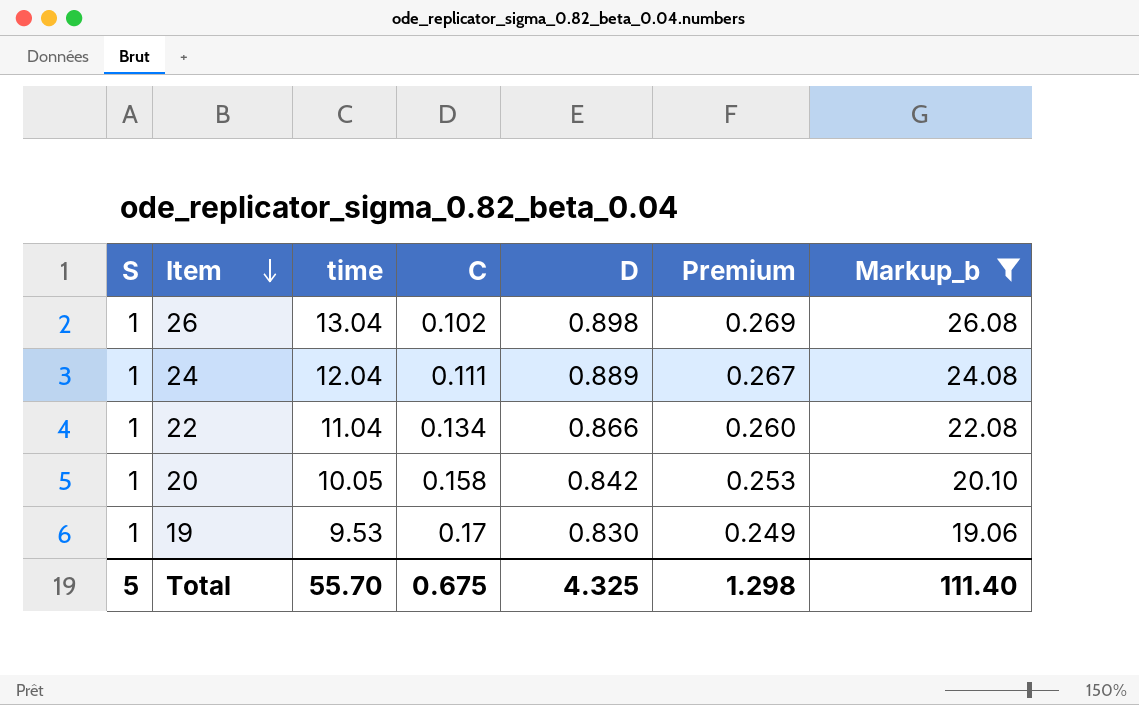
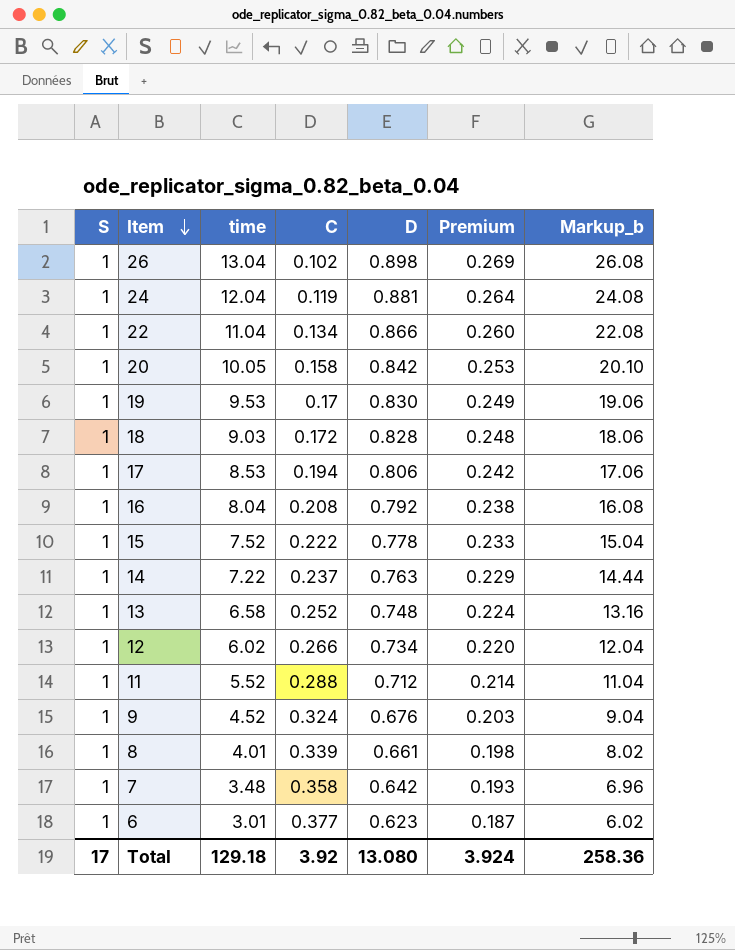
filter: Markup_b >= 19.06 -> none
24 | C: 0.111 -> 0.119
24 | D: 0.889 -> 0.881
24 | Premium: 0.267 -> 0.264
Total | S: 5 -> 17
Total | time: 55.70 -> 129.18
Total | C: 0.675 -> 3.92
Total | D: 4.325 -> 13.080
Total | Premium: 1.298 -> 3.924
Total | Markup_b: 111.40 -> 258.36

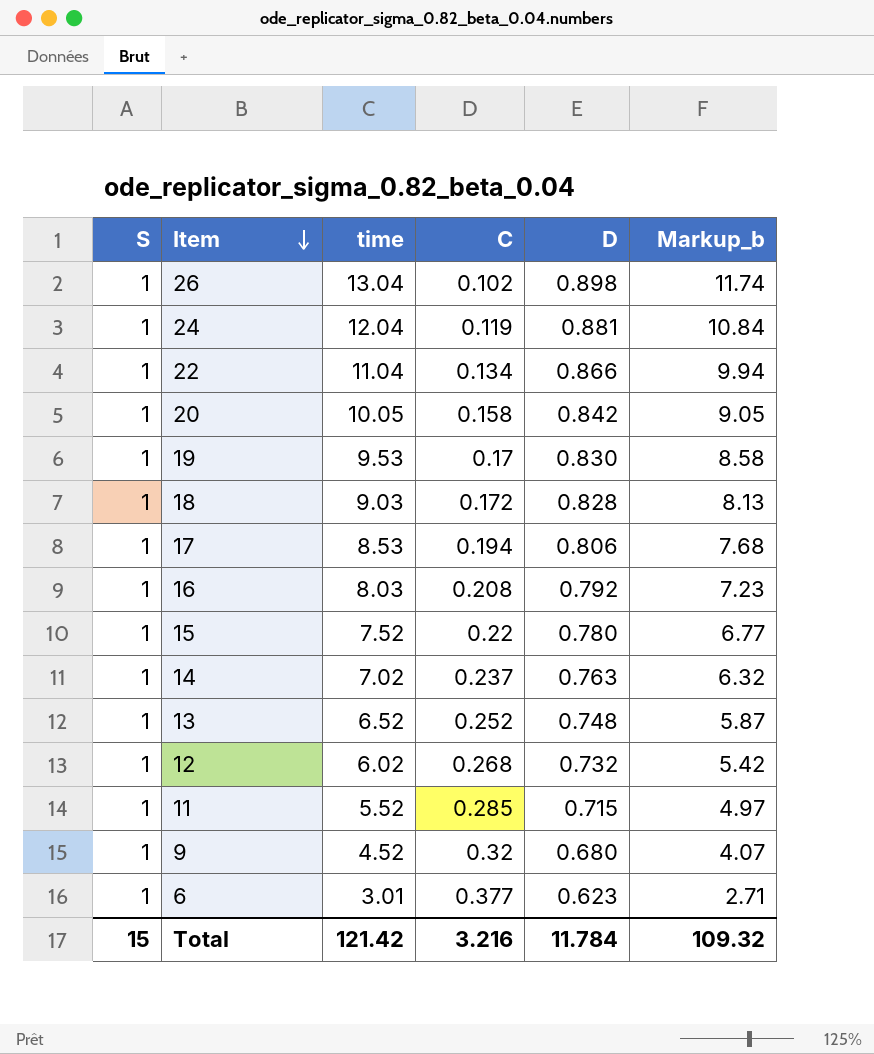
column Premium | formula: [D] * 0.3 -> none
column Markup_b | formula: [time] * 2 -> [time] * 0.9
row 8: 1 | 4.01 | 0.339 | 0.661 | 0.198 | 8.02 -> none
row 7: 1 | 3.48 | 0.358 | 0.642 | 0.193 | 6.96 -> none
16 | time: 8.04 -> 8.03
15 | C: 0.222 -> 0.22
15 | D: 0.778 -> 0.780
14 | time: 7.22 -> 7.02
13 | time: 6.58 -> 6.52
12 | C: 0.266 -> 0.268
12 | D: 0.734 -> 0.732
11 | C: 0.288 -> 0.285
11 | D: 0.712 -> 0.715
9 | C: 0.324 -> 0.32
9 | D: 0.676 -> 0.680
Total | S: 17 -> 15
Total | time: 129.18 -> 121.42
Total | C: 3.92 -> 3.216
Total | D: 13.080 -> 11.784
Total | Markup_b: 258.36 -> 109.32

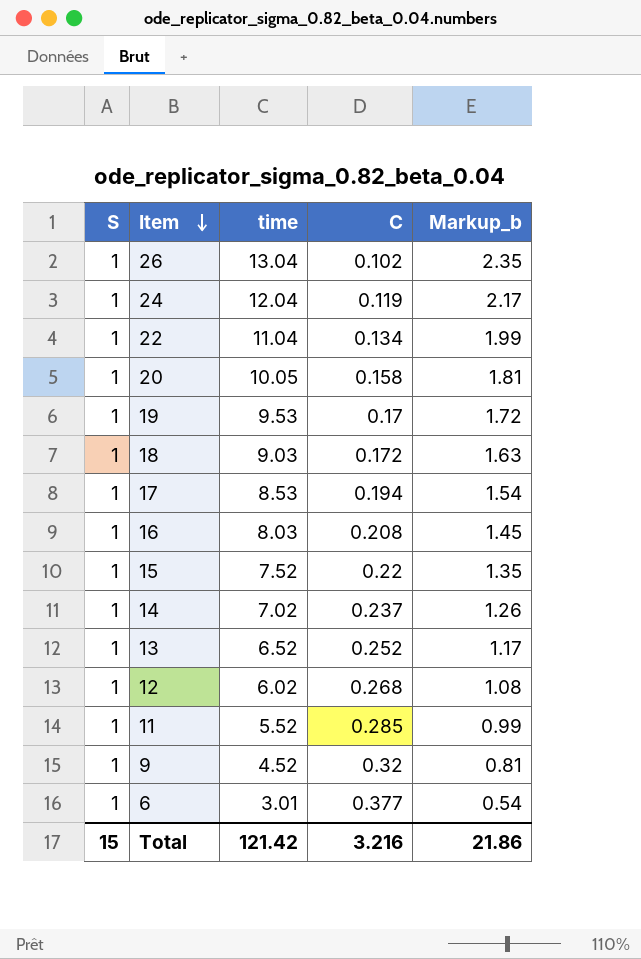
column D | formula: [S] - [C] -> none
column Markup_b | formula: [time] * 0.9 -> [time] * 0.18
Total | Markup_b: 109.32 -> 21.86

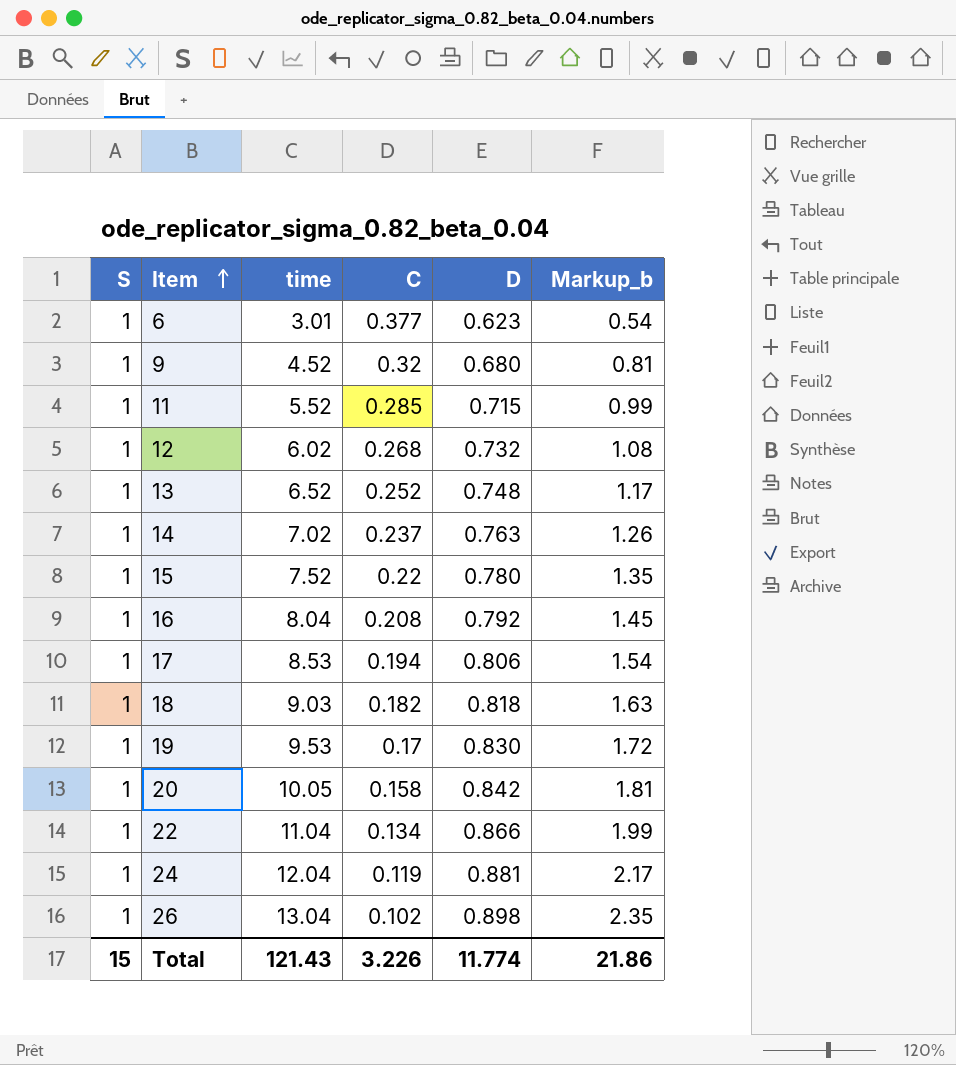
row order: Item descending -> Item ascending
column D | formula: none -> [S] - [C]
16 | time: 8.03 -> 8.04
18 | C: 0.172 -> 0.182
Total | time: 121.42 -> 121.43
Total | C: 3.216 -> 3.226

